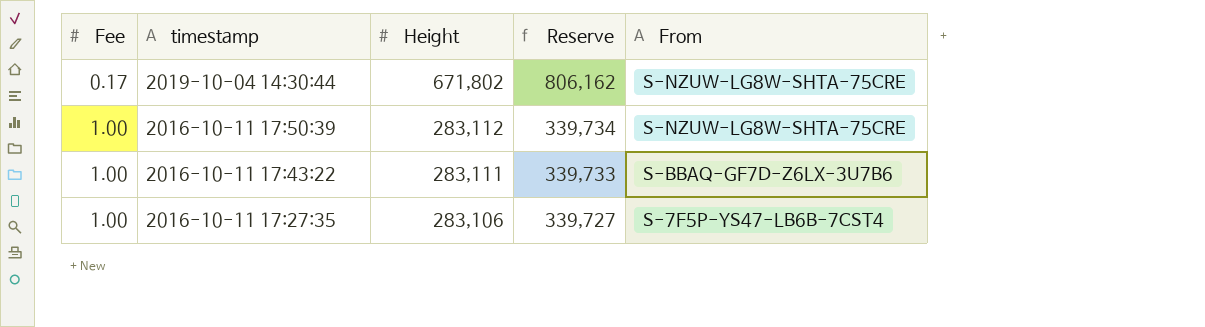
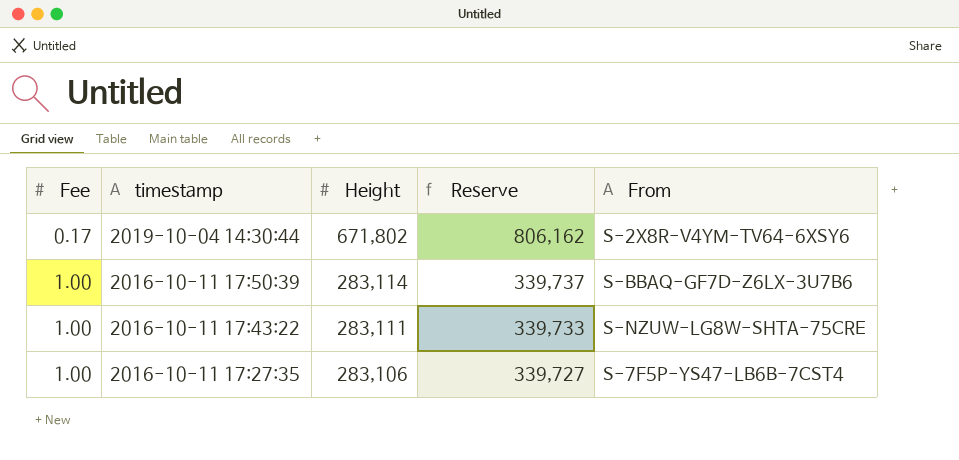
2019-10-04 14:30:44 | From: S-NZUW-LG8W-SHTA-75CRE -> S-2X8R-V4YM-TV64-6XSY6
2016-10-11 17:50:39 | Height: 283,112 -> 283,114
2016-10-11 17:50:39 | Reserve: 339,734 -> 339,737
2016-10-11 17:50:39 | From: S-NZUW-LG8W-SHTA-75CRE -> S-BBAQ-GF7D-Z6LX-3U7B6
2016-10-11 17:43:22 | From: S-BBAQ-GF7D-Z6LX-3U7B6 -> S-NZUW-LG8W-SHTA-75CRE

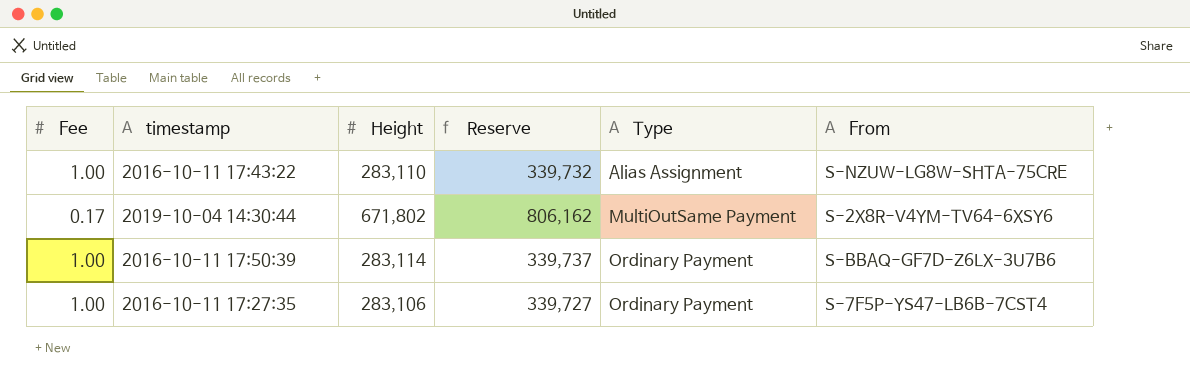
row order: Fee ascending -> Type ascending
column Type | position: none -> 5
2016-10-11 17:43:22 | Height: 283,111 -> 283,110
2016-10-11 17:43:22 | Reserve: 339,733 -> 339,732

